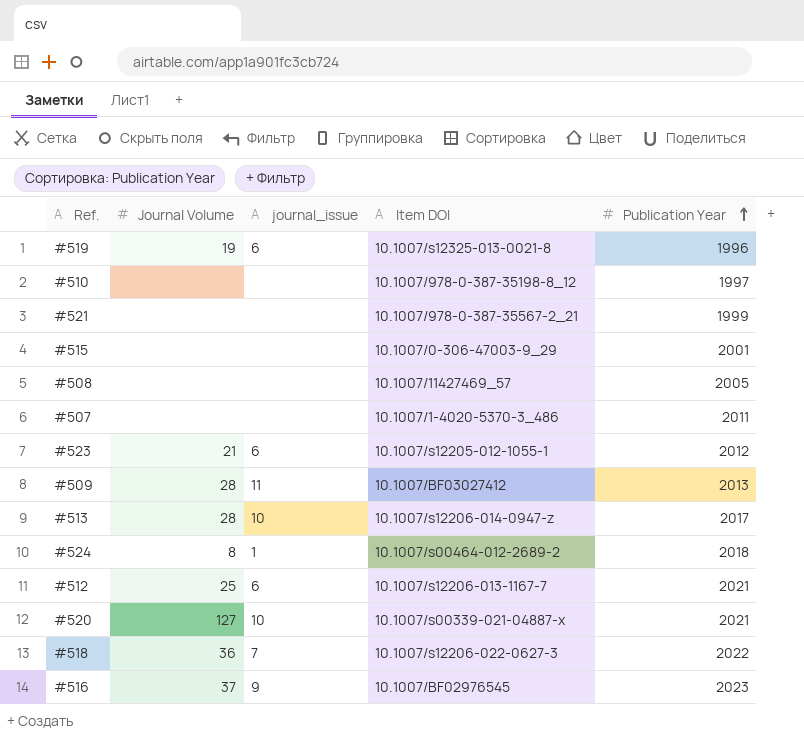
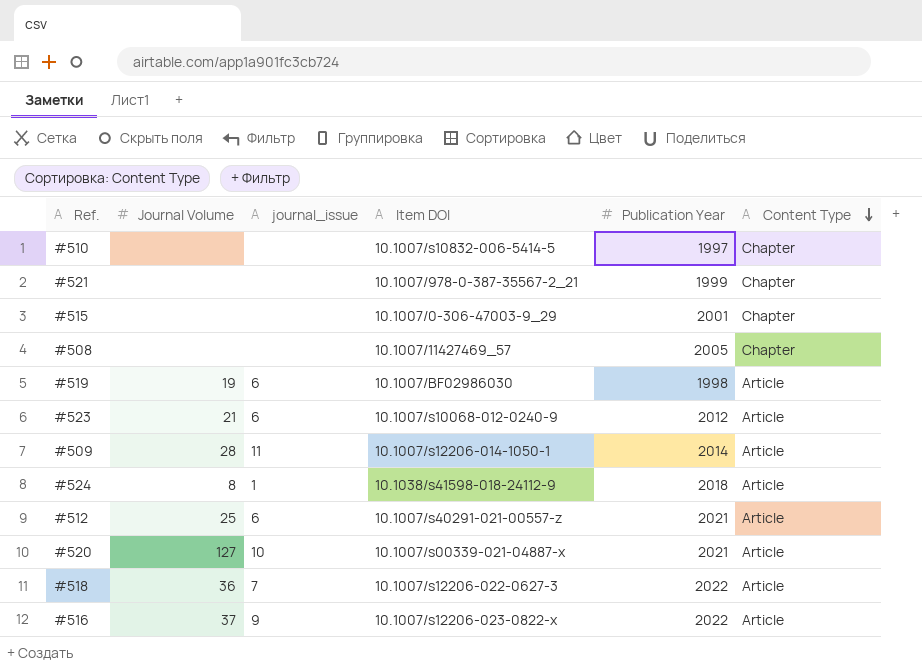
row order: Publication Year ascending -> Content Type descending
column Content Type | position: none -> 6
row #507: none | none | 10.1007/1-4020-5370-3_486 | 2011 -> none
row #513: 28 | 10 | 10.1007/s12206-014-0947-z | 2017 -> none
#510 | Item DOI: 10.1007/978-0-387-35198-8_12 -> 10.1007/s10832-006-5414-5
#519 | Item DOI: 10.1007/s12325-013-0021-8 -> 10.1007/BF02986030
#519 | Publication Year: 1996 -> 1998
#523 | Item DOI: 10.1007/s12205-012-1055-1 -> 10.1007/s10068-012-0240-9
#509 | Item DOI: 10.1007/BF03027412 -> 10.1007/s12206-014-1050-1
#509 | Publication Year: 2013 -> 2014
#524 | Item DOI: 10.1007/s00464-012-2689-2 -> 10.1038/s41598-018-24112-9
#512 | Item DOI: 10.1007/s12206-013-1167-7 -> 10.1007/s40291-021-00557-z
#516 | Item DOI: 10.1007/BF02976545 -> 10.1007/s12206-023-0822-x
#516 | Publication Year: 2023 -> 2022

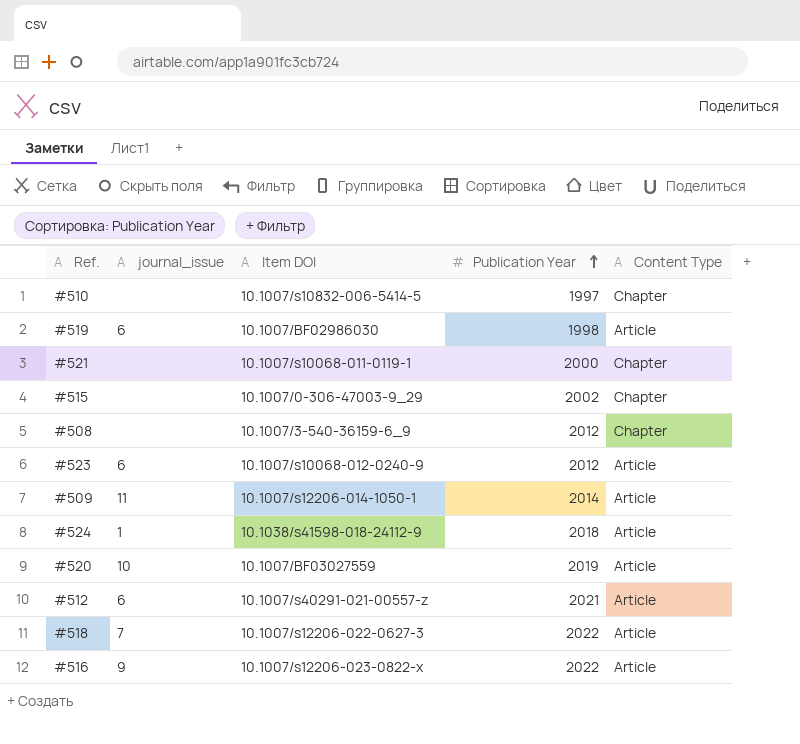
row order: Content Type descending -> Publication Year ascending
column Journal Volume | position: 2 -> none
#521 | Item DOI: 10.1007/978-0-387-35567-2_21 -> 10.1007/s10068-011-0119-1
#521 | Publication Year: 1999 -> 2000
#515 | Publication Year: 2001 -> 2002
#508 | Item DOI: 10.1007/11427469_57 -> 10.1007/3-540-36159-6_9
#508 | Publication Year: 2005 -> 2012
#520 | Item DOI: 10.1007/s00339-021-04887-x -> 10.1007/BF03027559
#520 | Publication Year: 2021 -> 2019

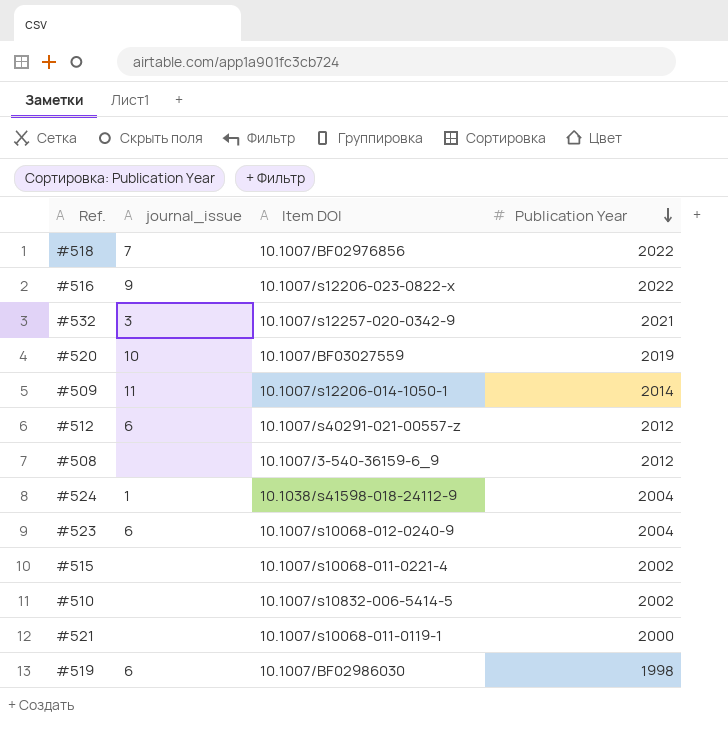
row order: Publication Year ascending -> Publication Year descending
column Content Type | position: 5 -> none
#518 | Item DOI: 10.1007/s12206-022-0627-3 -> 10.1007/BF02976856
row #532: none -> 3 | 10.1007/s12257-020-0342-9 | 2021
#512 | Publication Year: 2021 -> 2012
#524 | Publication Year: 2018 -> 2004
#523 | Publication Year: 2012 -> 2004
#515 | Item DOI: 10.1007/0-306-47003-9_29 -> 10.1007/s10068-011-0221-4
#510 | Publication Year: 1997 -> 2002

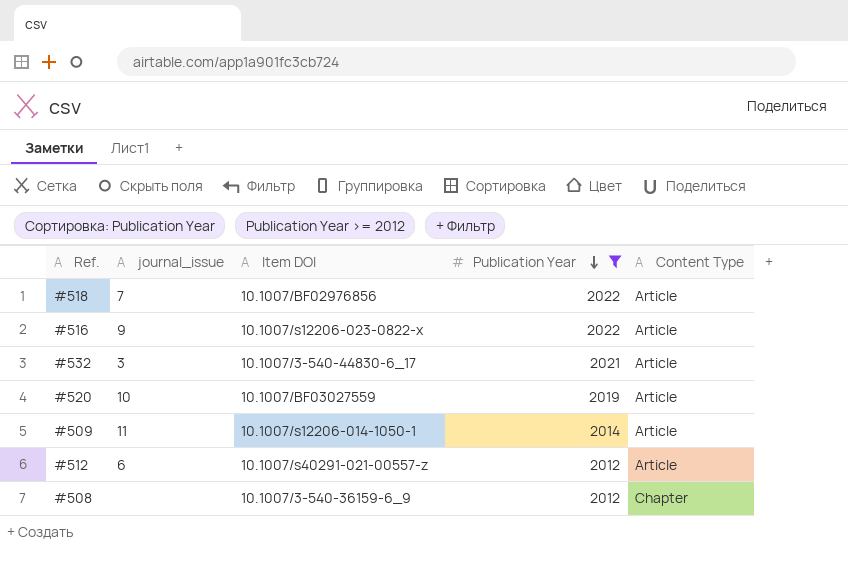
filter: none -> Publication Year >= 2012
column Content Type | position: none -> 5
#532 | Item DOI: 10.1007/s12257-020-0342-9 -> 10.1007/3-540-44830-6_17

